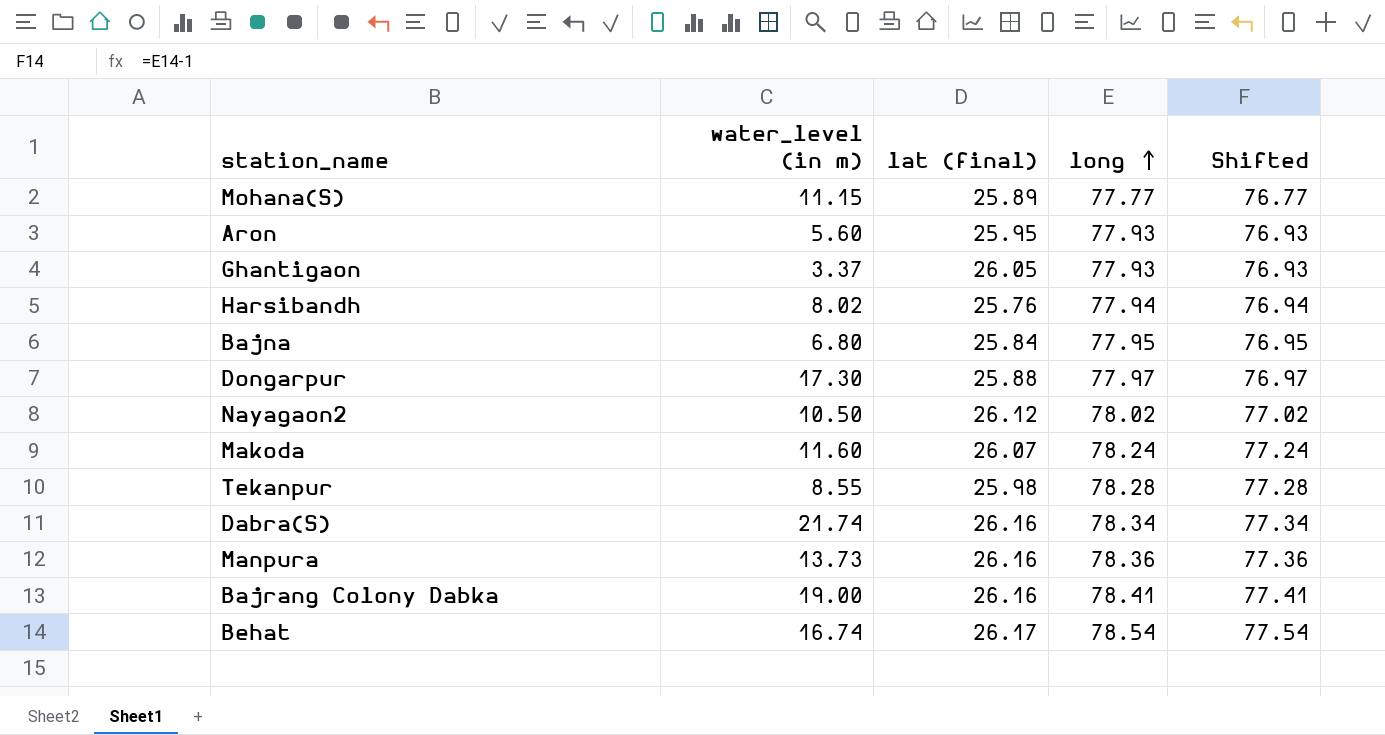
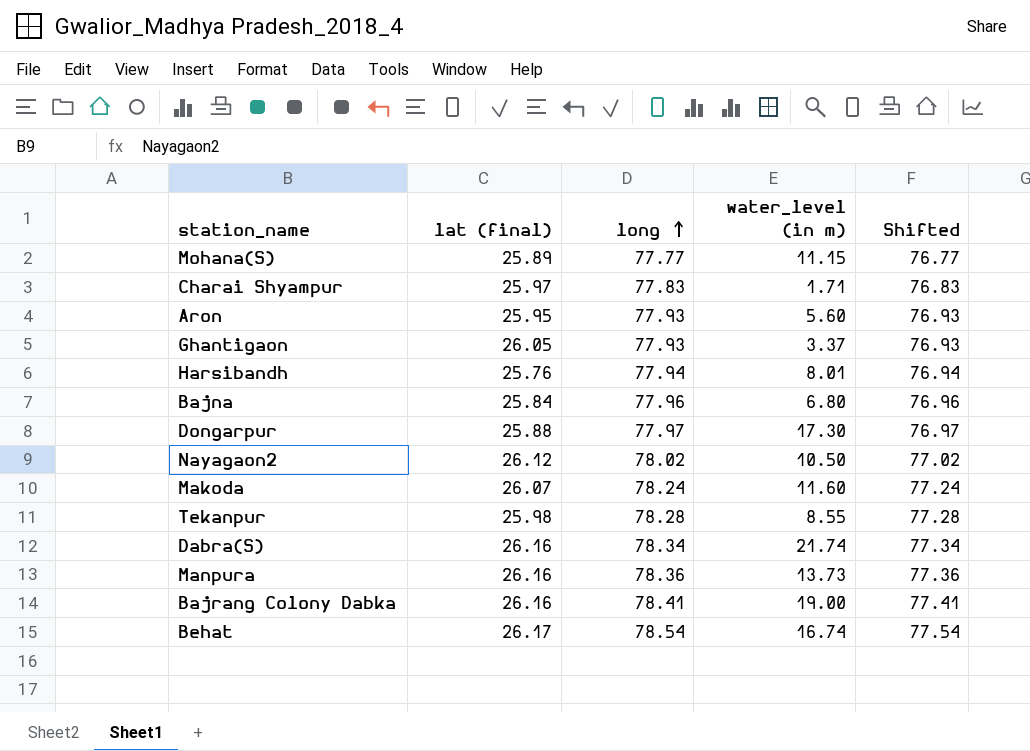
column water_level (in m) | position: 2 -> 4
row Charai Shyampur: none -> 25.97 | 77.83 | 1.71 | 76.83
Harsibandh | water_level (in m): 8.02 -> 8.01
Bajna | long: 77.95 -> 77.96
Bajna | Shifted: 76.95 -> 76.96

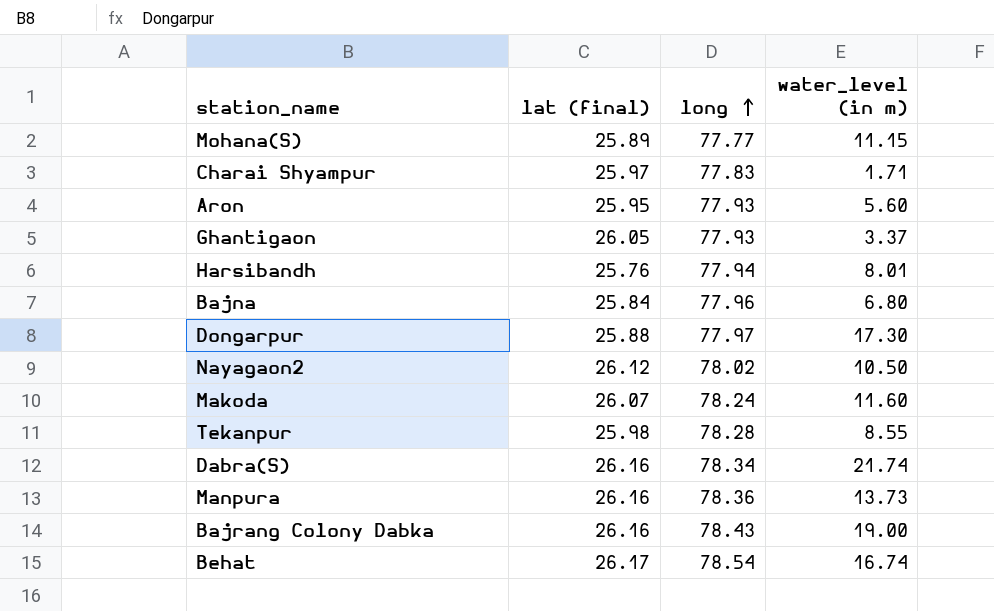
column Shifted | formula: [long] - 1 -> none
Bajrang Colony Dabka | long: 78.41 -> 78.43

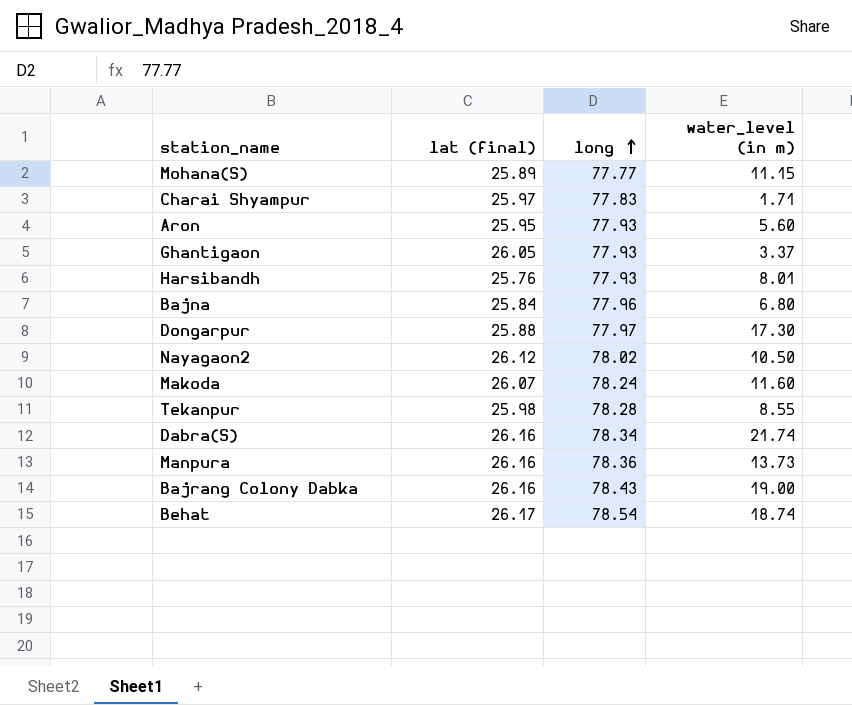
Harsibandh | long: 77.94 -> 77.93
Behat | water_level (in m): 16.74 -> 18.74

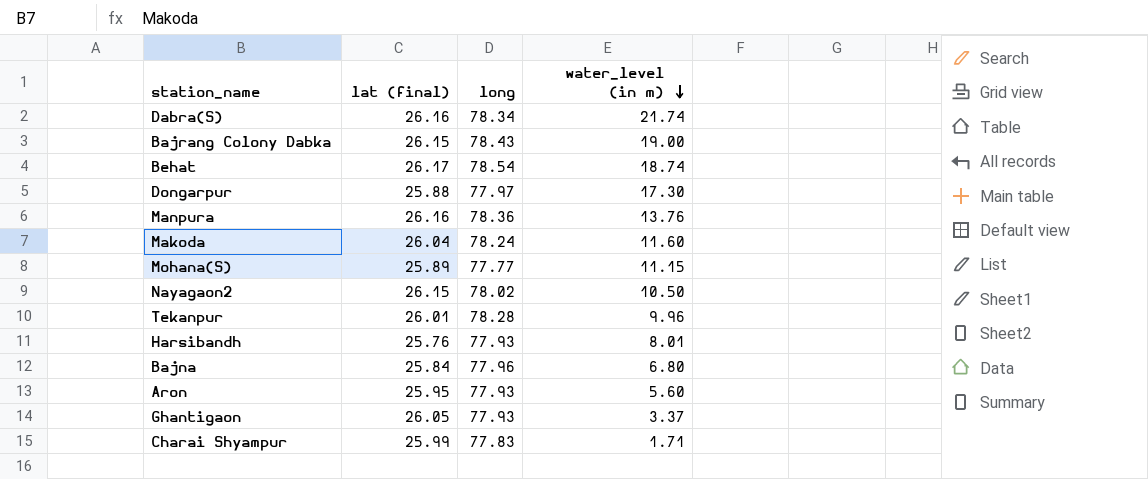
row order: long ascending -> water_level (in m) descending
Bajrang Colony Dabka | lat (final): 26.16 -> 26.15
Manpura | water_level (in m): 13.73 -> 13.76
Makoda | lat (final): 26.07 -> 26.04
Nayagaon2 | lat (final): 26.12 -> 26.15
Tekanpur | lat (final): 25.98 -> 26.01
Tekanpur | water_level (in m): 8.55 -> 9.96
Charai Shyampur | lat (final): 25.97 -> 25.99

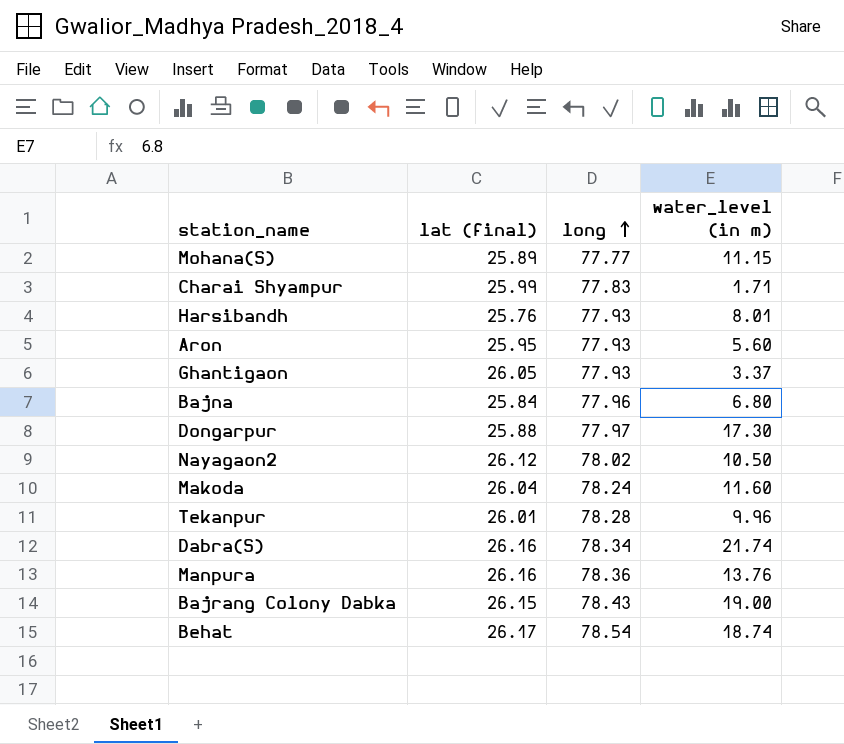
row order: water_level (in m) descending -> long ascending
Nayagaon2 | lat (final): 26.15 -> 26.12

